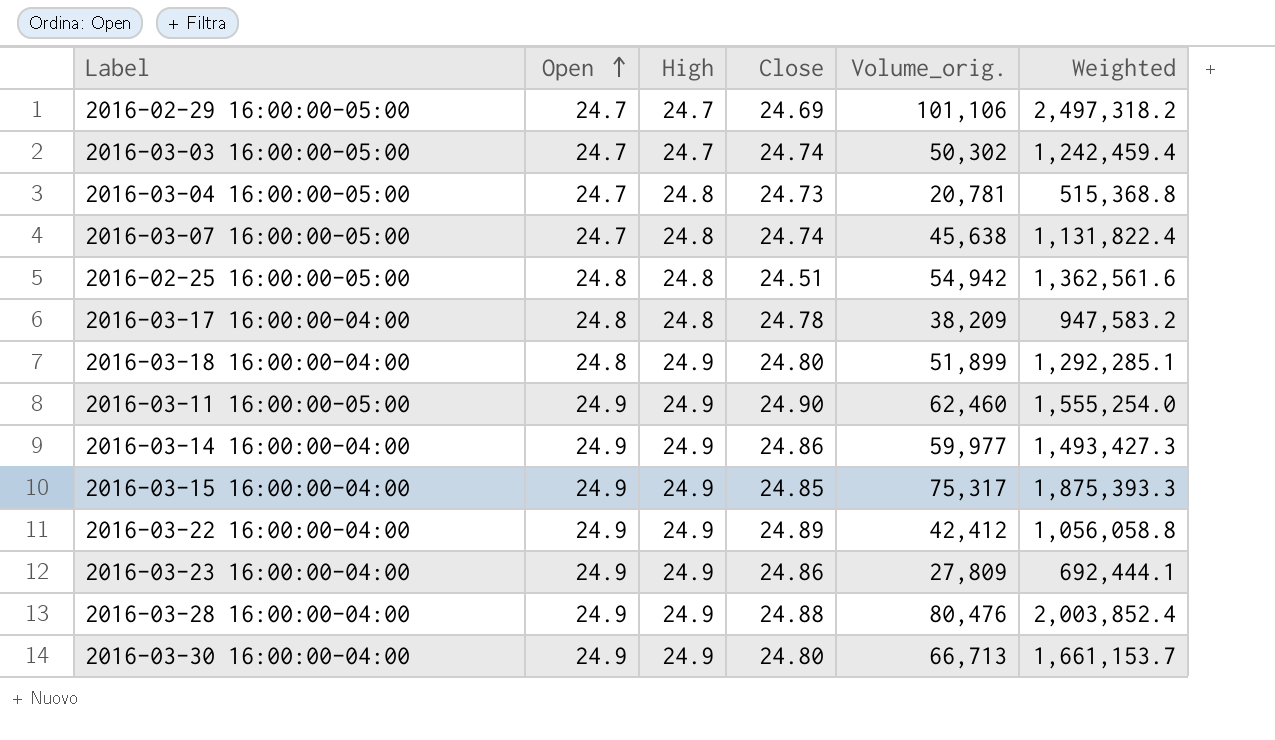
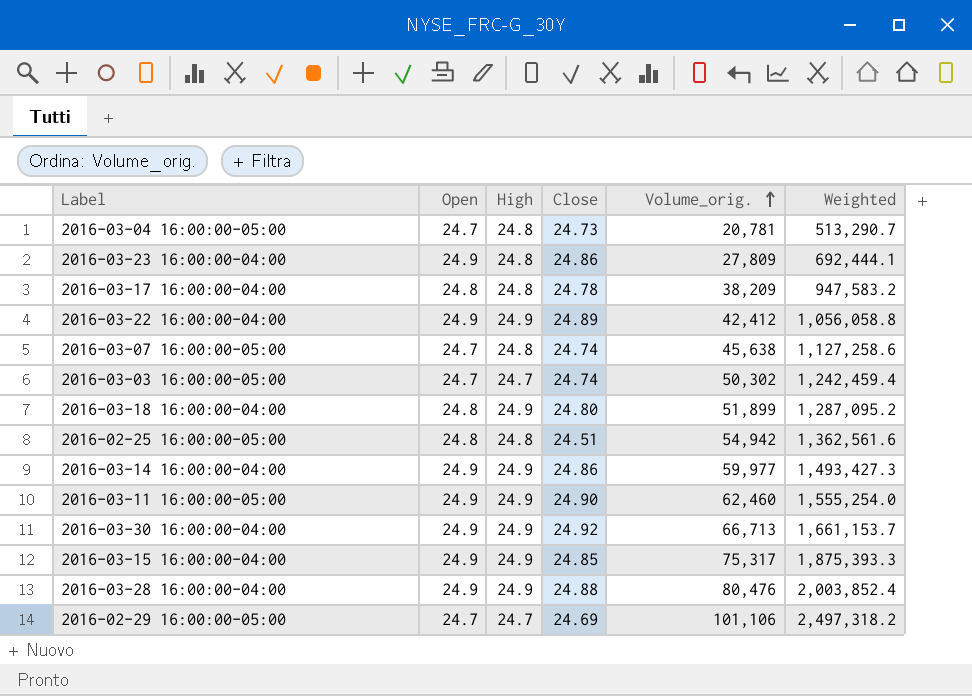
row order: Open ascending -> Volume_orig. ascending
column Weighted | formula: [High] * [Volume_orig.] -> [Open] * [Volume_orig.]
2016-03-23 16:00:00-04:00 | High: 24.9 -> 24.8
2016-03-30 16:00:00-04:00 | Close: 24.80 -> 24.92

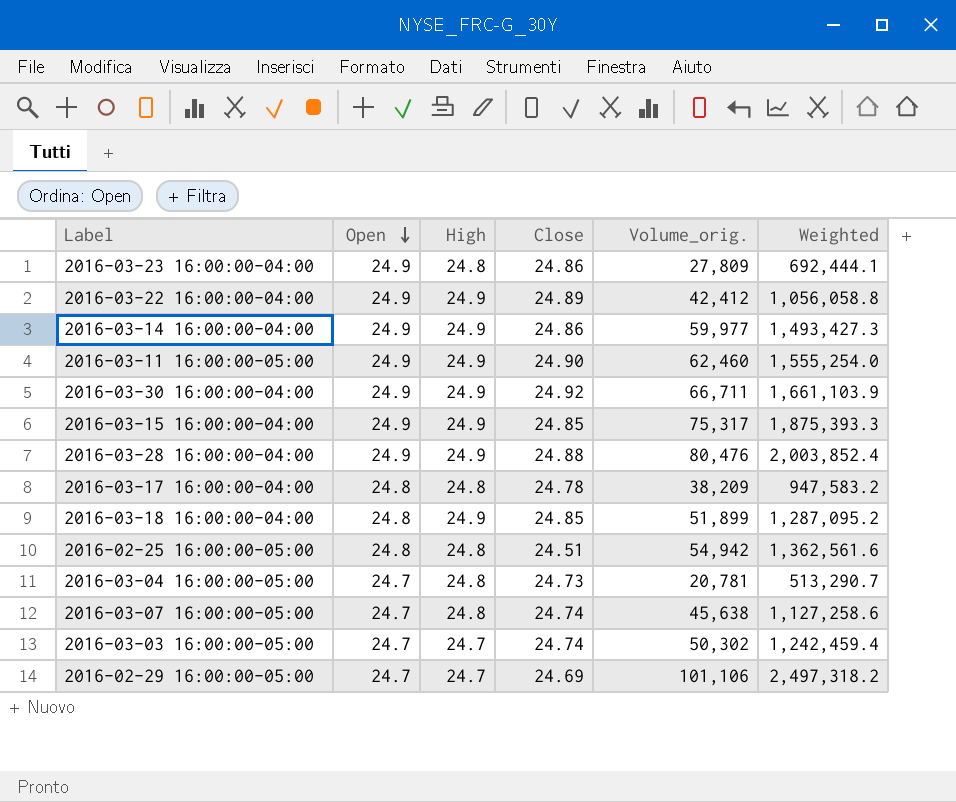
row order: Volume_orig. ascending -> Open descending
2016-03-30 16:00:00-04:00 | Volume_orig.: 66,713 -> 66,711
2016-03-30 16:00:00-04:00 | Weighted: 1,661,153.7 -> 1,661,103.9
2016-03-18 16:00:00-04:00 | Close: 24.80 -> 24.85

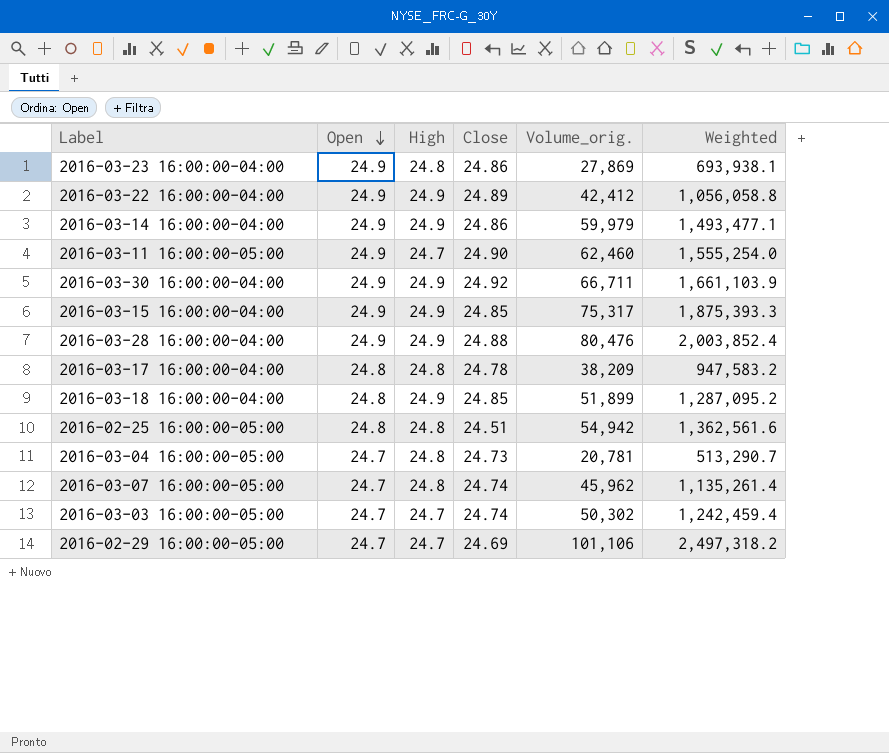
2016-03-23 16:00:00-04:00 | Volume_orig.: 27,809 -> 27,869
2016-03-23 16:00:00-04:00 | Weighted: 692,444.1 -> 693,938.1
2016-03-14 16:00:00-04:00 | Volume_orig.: 59,977 -> 59,979
2016-03-14 16:00:00-04:00 | Weighted: 1,493,427.3 -> 1,493,477.1
2016-03-11 16:00:00-05:00 | High: 24.9 -> 24.7
2016-03-07 16:00:00-05:00 | Volume_orig.: 45,638 -> 45,962
2016-03-07 16:00:00-05:00 | Weighted: 1,127,258.6 -> 1,135,261.4

